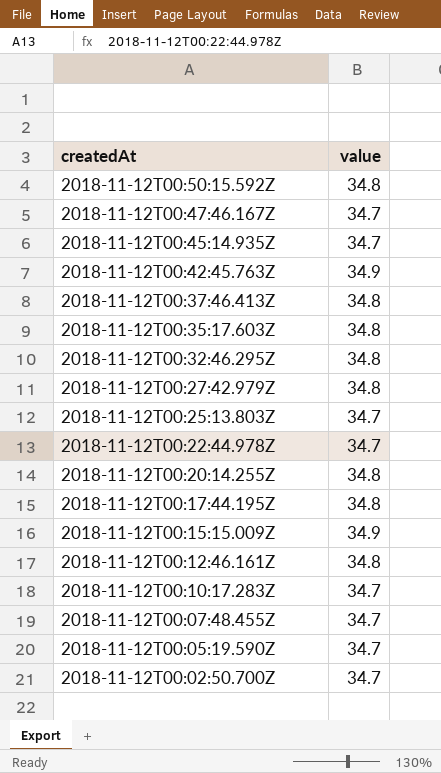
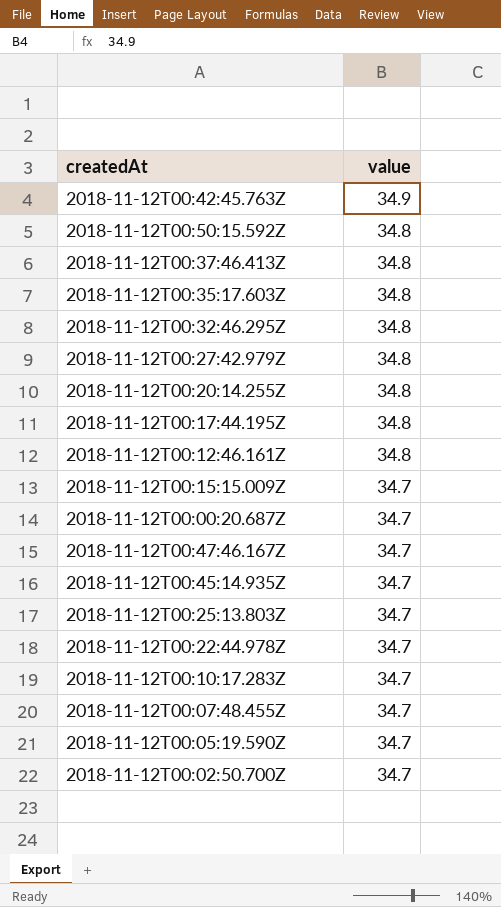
row order: createdAt descending -> value descending
2018-11-12T00:15:15.009Z | value: 34.9 -> 34.7
row 2018-11-12T00:00:20.687Z: none -> 34.7

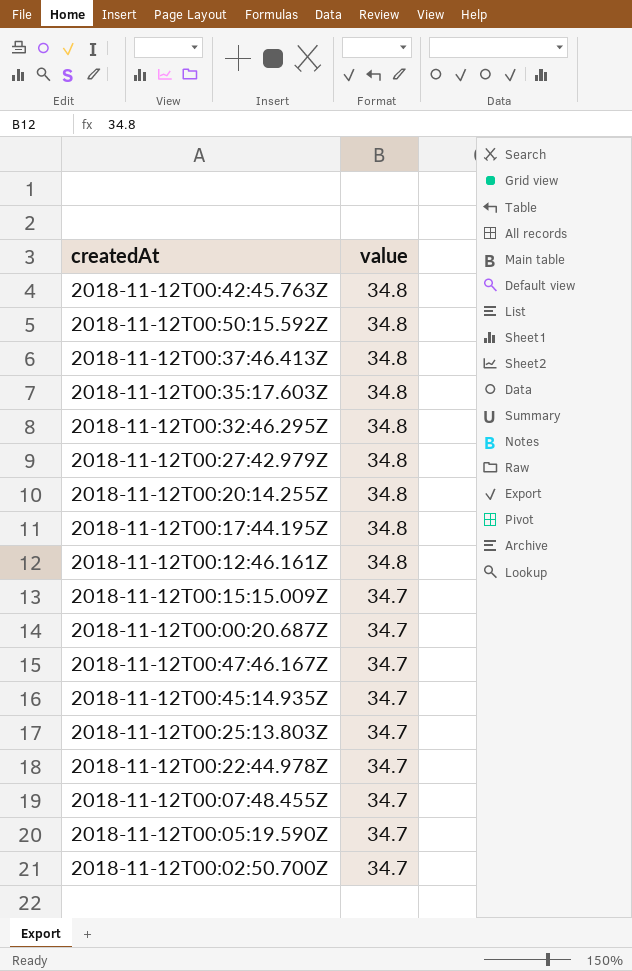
row 2018-11-12T00:10:17.283Z: 34.7 -> none
2018-11-12T00:42:45.763Z | value: 34.9 -> 34.8

